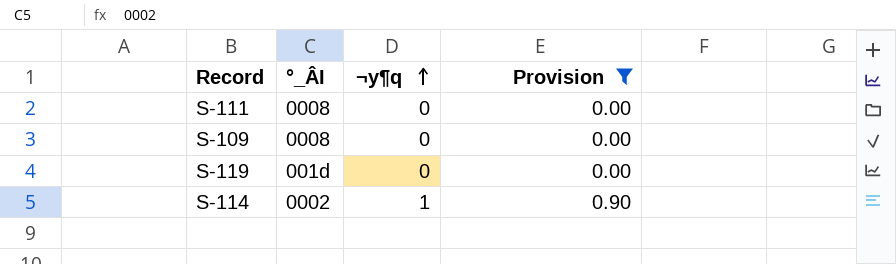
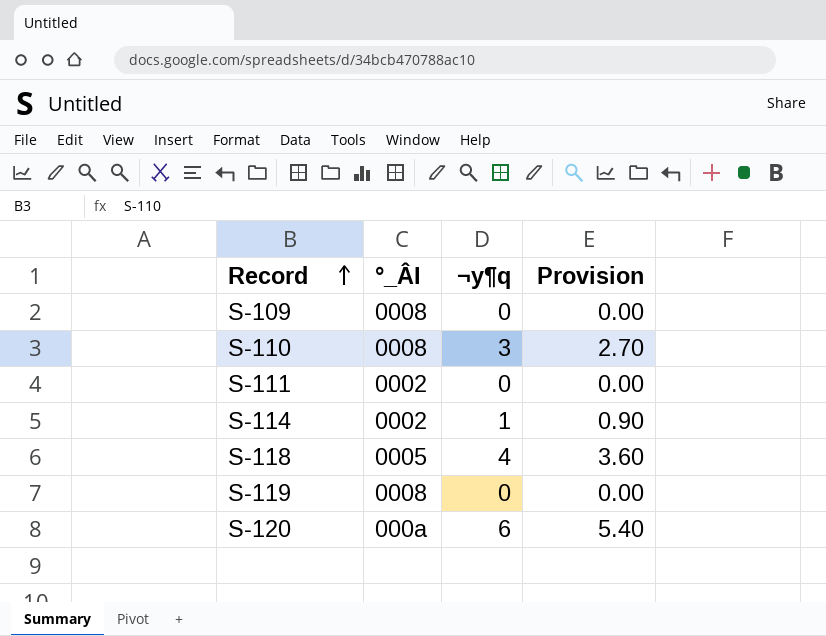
filter: Provision <= 0.90 -> none
row order: ¬y¶q ascending -> Record ascending
S-111 | °_ÂI: 0008 -> 0002
S-119 | °_ÂI: 001d -> 0008

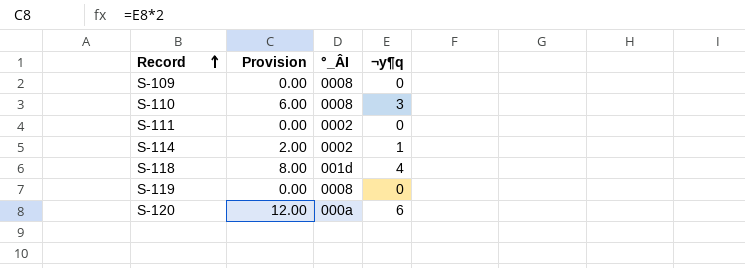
column Provision | formula: [¬y¶q] * 0.9 -> [¬y¶q] * 2
column Provision | position: 4 -> 2
S-118 | °_ÂI: 0005 -> 001d

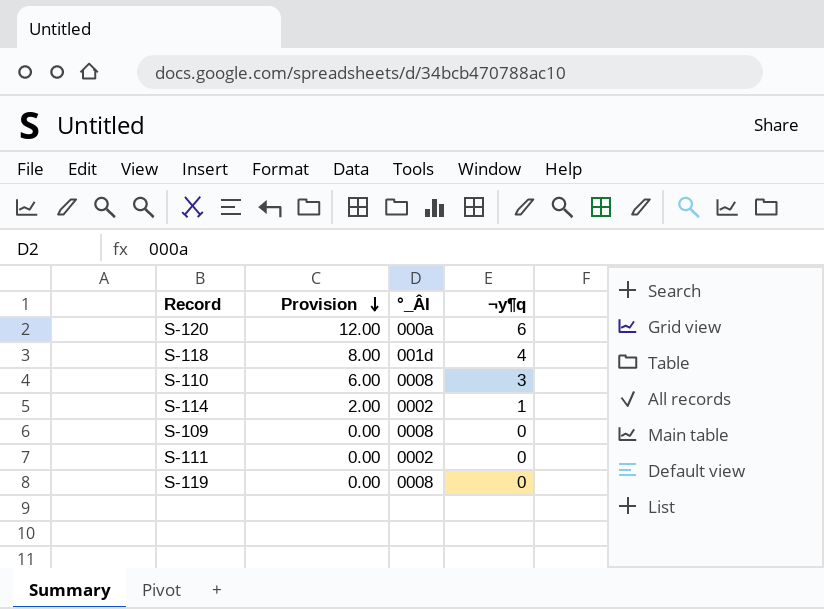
row order: Record ascending -> Provision descending

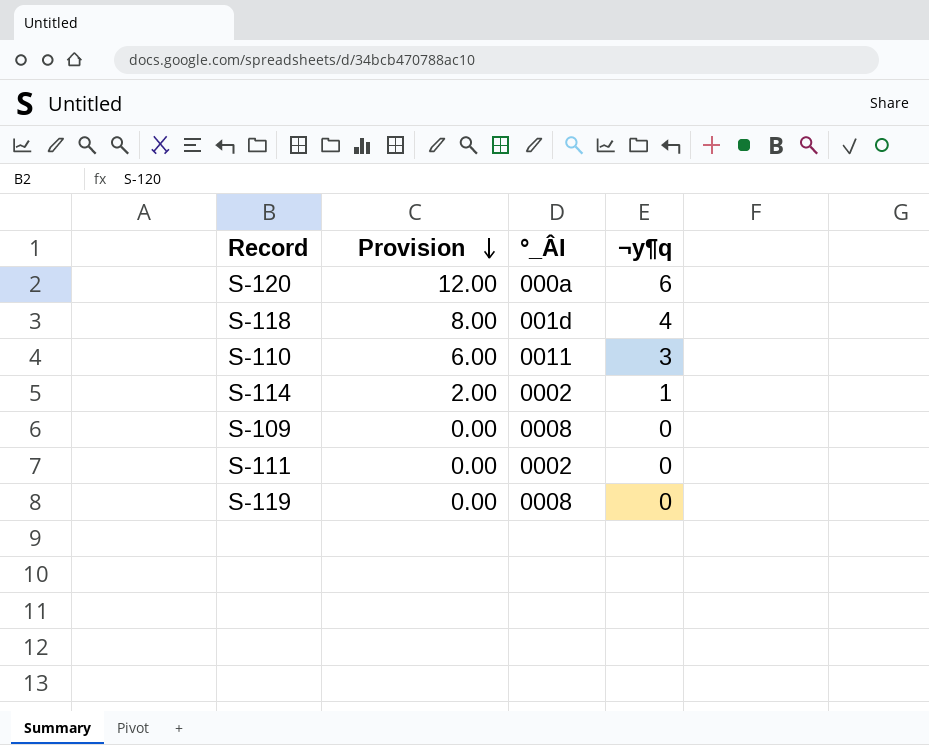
S-110 | °_ÂI: 0008 -> 0011

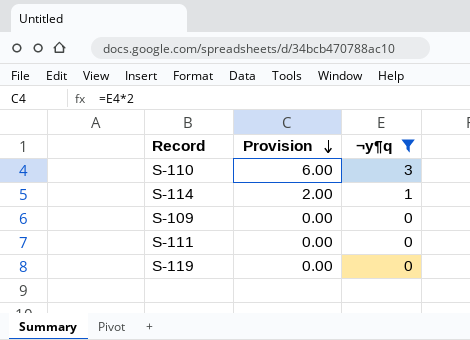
filter: none -> ¬y¶q <= 3
column °_ÂI | position: 3 -> none

